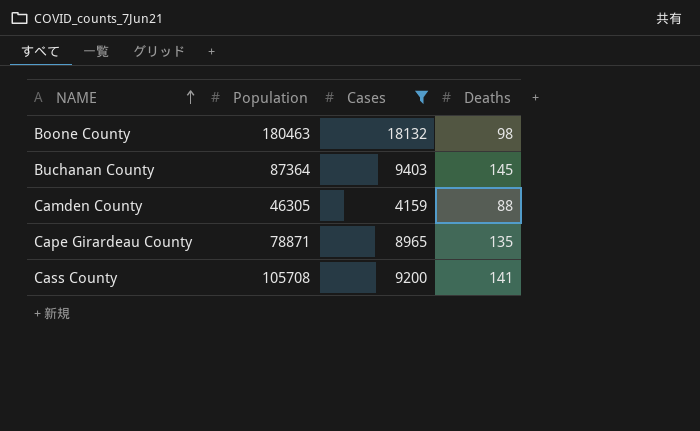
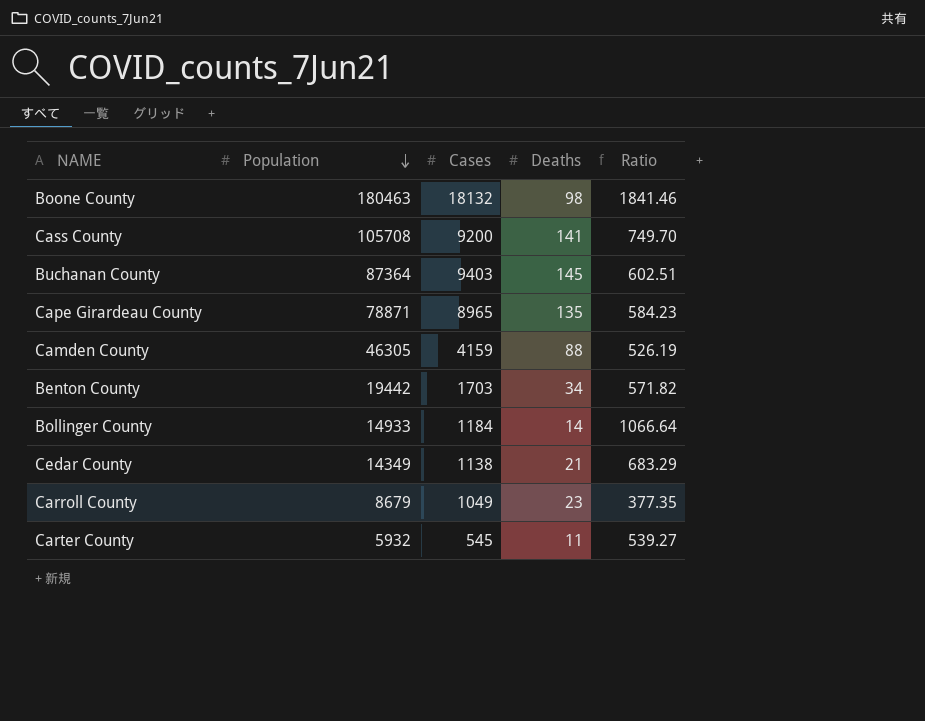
filter: Cases >= 4159 -> none
row order: NAME ascending -> Population descending
column Ratio | formula: none -> [Population] / [Deaths]

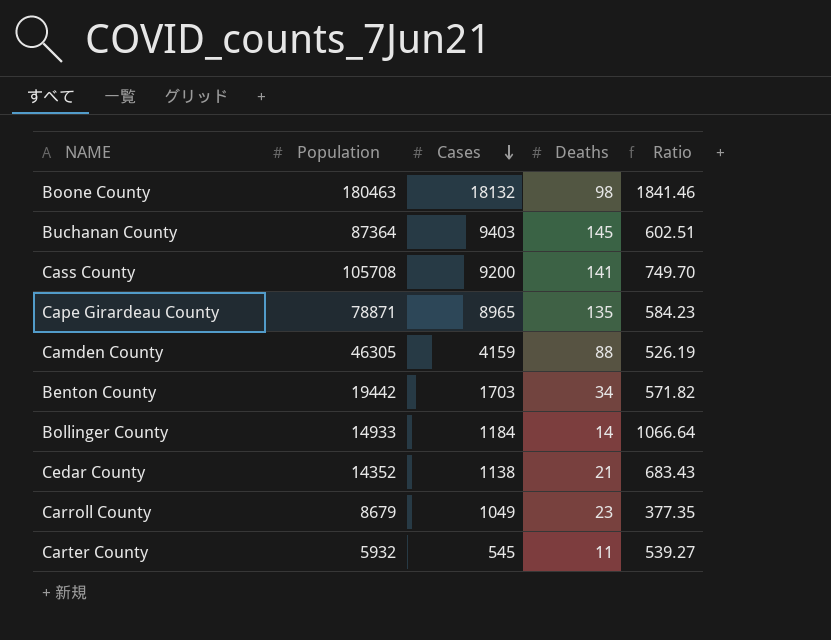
row order: Population descending -> Cases descending
Cedar County | Population: 14349 -> 14352
Cedar County | Ratio: 683.29 -> 683.43

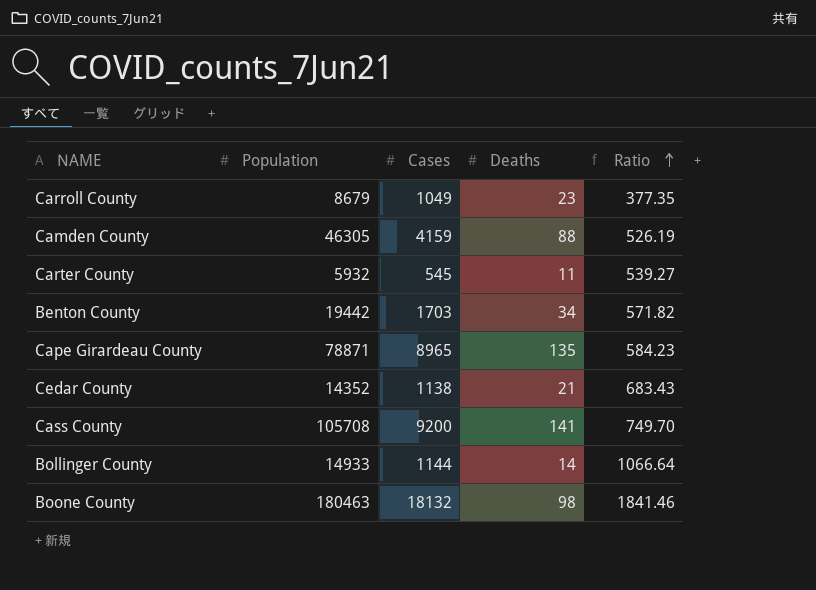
row order: Cases descending -> Ratio ascending
row Buchanan County: 87364 | 9403 | 145 | 602.51 -> none
Bollinger County | Cases: 1184 -> 1144

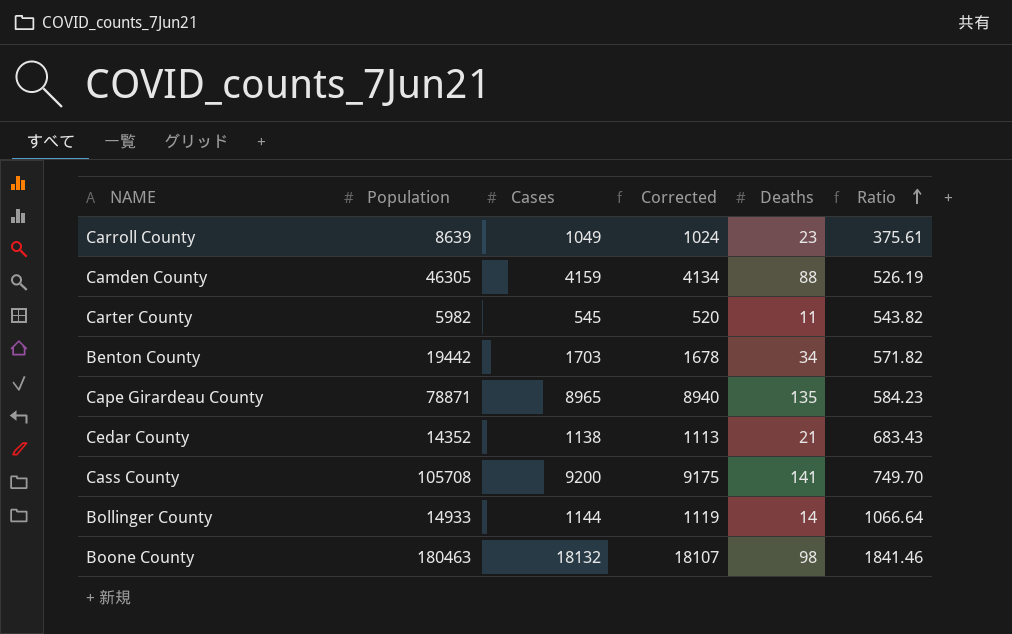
column Corrected | formula: none -> [Cases] - 25
Carroll County | Population: 8679 -> 8639
Carroll County | Ratio: 377.35 -> 375.61
Carter County | Population: 5932 -> 5982
Carter County | Ratio: 539.27 -> 543.82

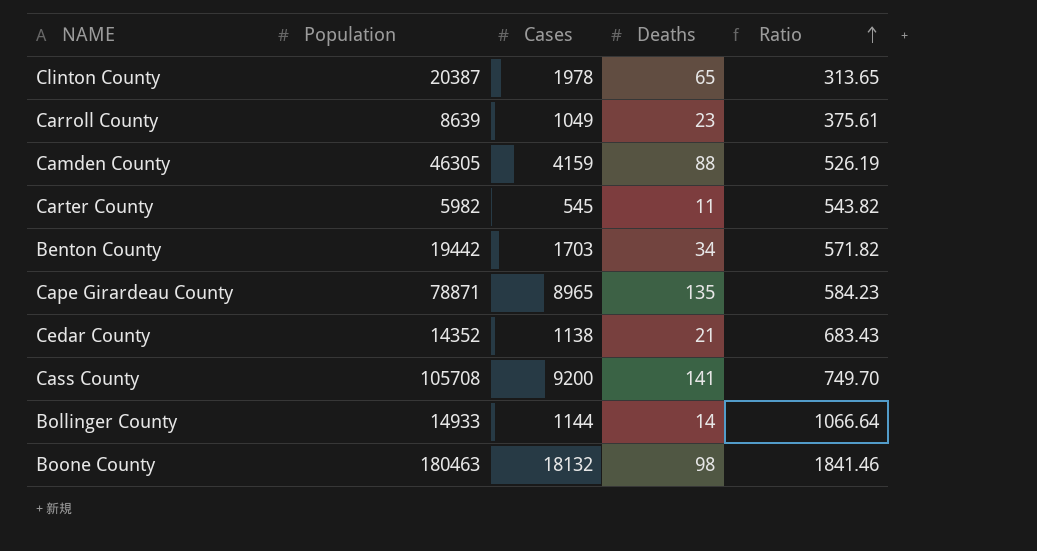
column Corrected | formula: [Cases] - 25 -> none
row Clinton County: none -> 20387 | 1978 | 65 | 313.65

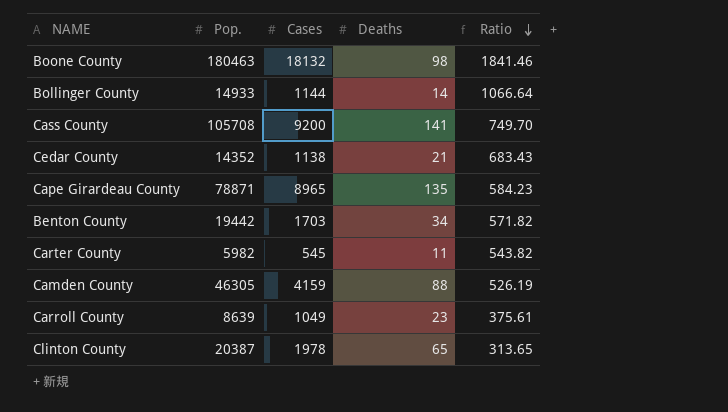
row order: Ratio ascending -> Ratio descending
column name: Population -> Pop.

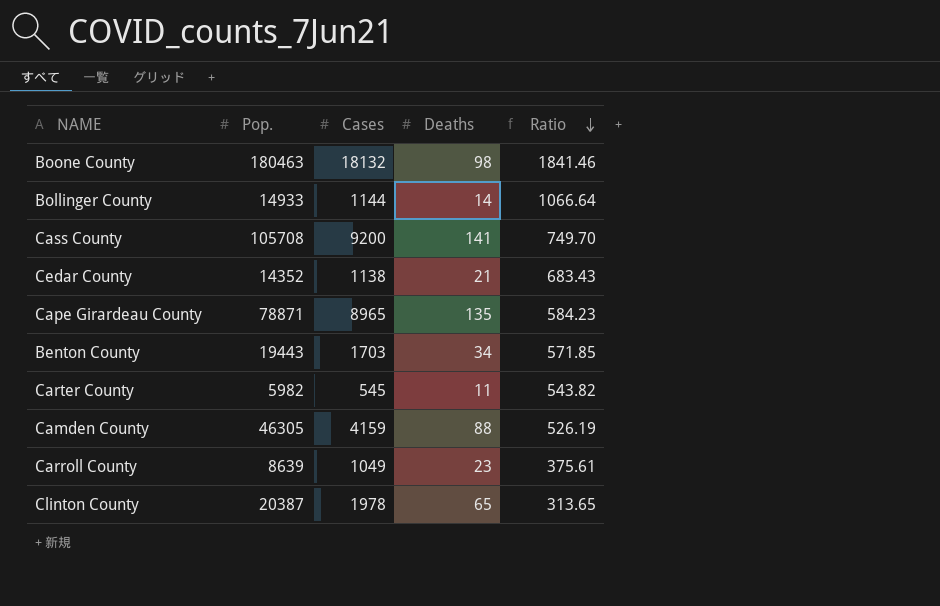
Benton County | Pop.: 19442 -> 19443
Benton County | Ratio: 571.82 -> 571.85

